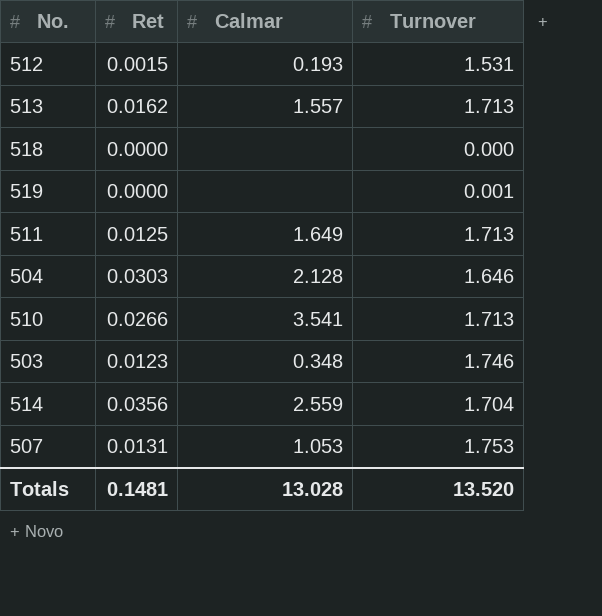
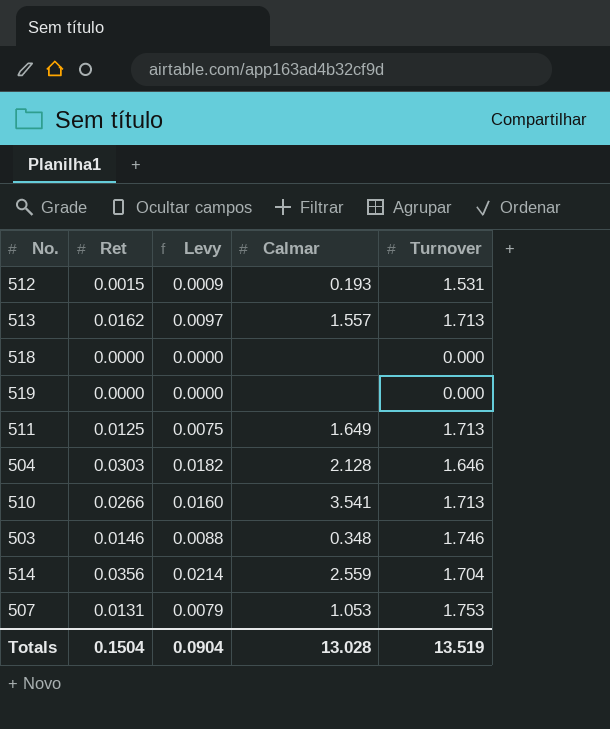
column Levy | formula: none -> [Ret] * 0.6
519 | Turnover: 0.001 -> 0.000
503 | Ret: 0.0123 -> 0.0146
Totals | Ret: 0.1481 -> 0.1504
Totals | Turnover: 13.520 -> 13.519

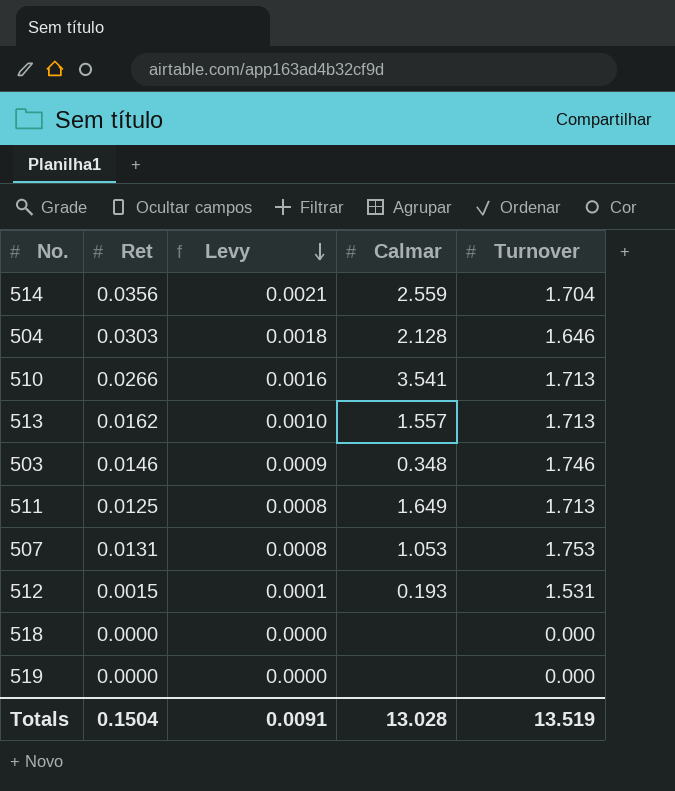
row order: none -> Levy descending
column Levy | formula: [Ret] * 0.6 -> [Ret] * 0.06
Totals | Levy: 0.0904 -> 0.0091

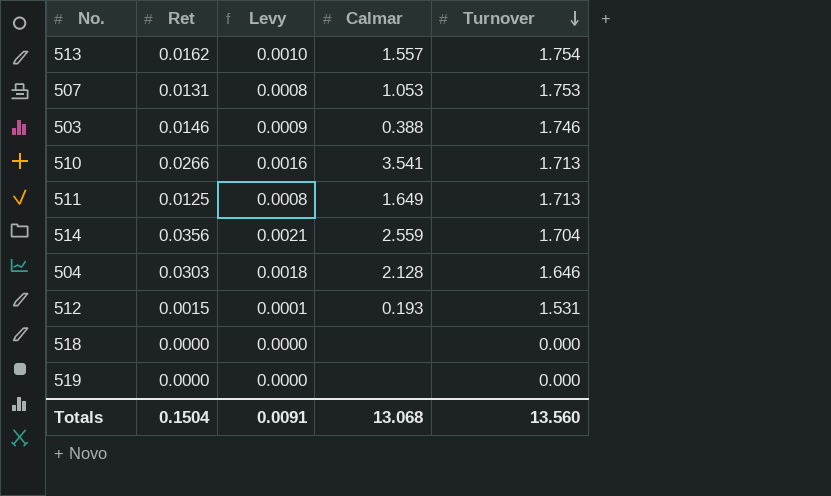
row order: Levy descending -> Turnover descending
513 | Turnover: 1.713 -> 1.754
503 | Calmar: 0.348 -> 0.388
Totals | Calmar: 13.028 -> 13.068
Totals | Turnover: 13.519 -> 13.560

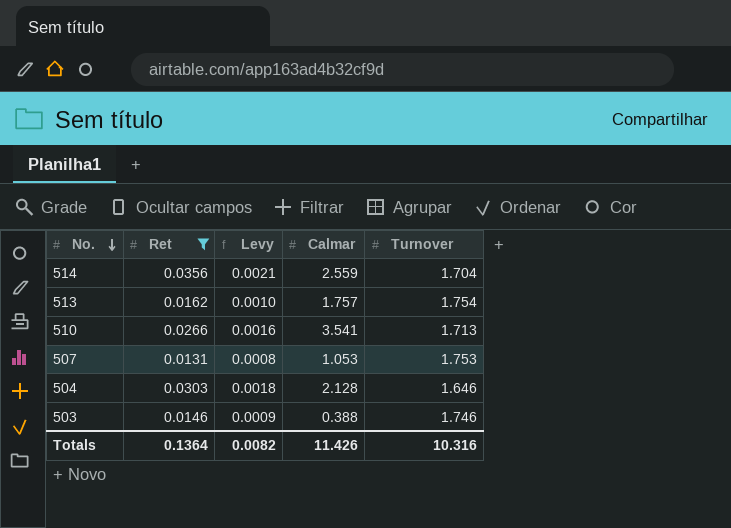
filter: none -> Ret >= 0.0131
row order: Turnover descending -> No. descending
513 | Calmar: 1.557 -> 1.757
Totals | Ret: 0.1504 -> 0.1364
Totals | Levy: 0.0091 -> 0.0082
Totals | Calmar: 13.068 -> 11.426
Totals | Turnover: 13.560 -> 10.316

